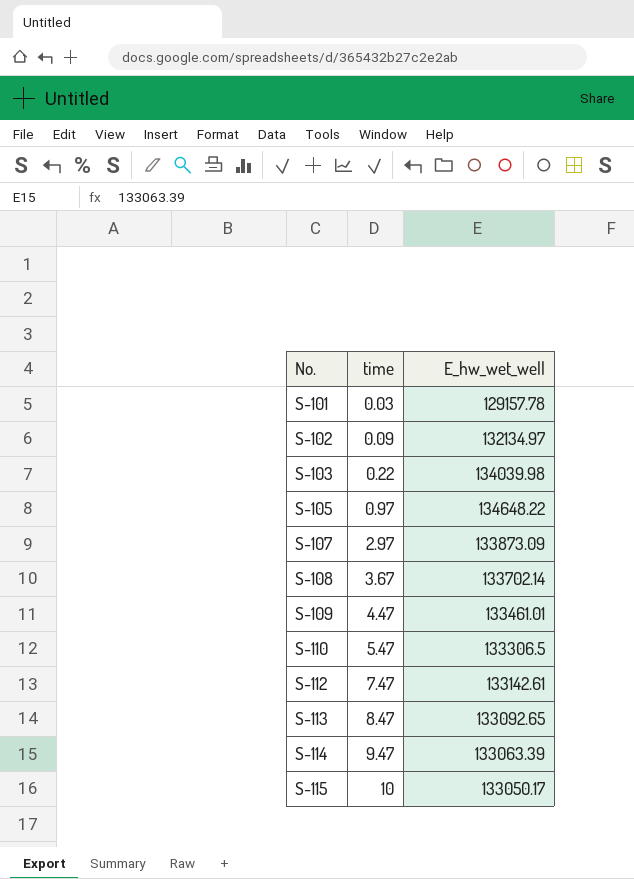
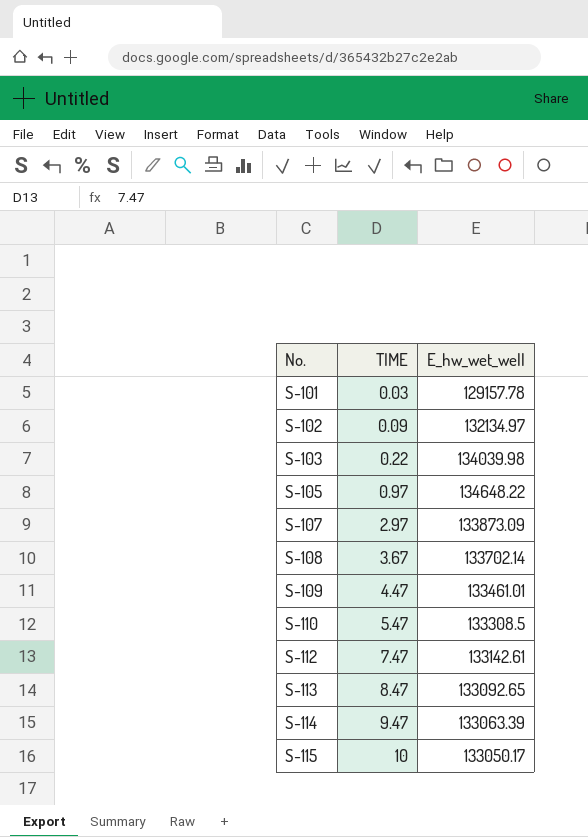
column name: time -> TIME
S-110 | E_hw_wet_well: 133306.5 -> 133308.5

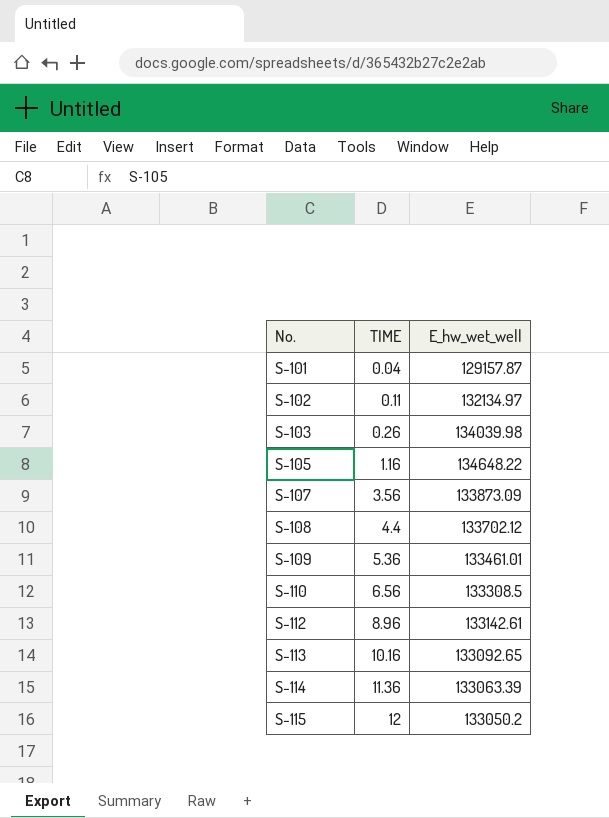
S-101 | TIME: 0.03 -> 0.04
S-101 | E_hw_wet_well: 129157.78 -> 129157.87
S-102 | TIME: 0.09 -> 0.11
S-103 | TIME: 0.22 -> 0.26
S-105 | TIME: 0.97 -> 1.16
S-107 | TIME: 2.97 -> 3.56
S-108 | TIME: 3.67 -> 4.4
S-108 | E_hw_wet_well: 133702.14 -> 133702.12
S-109 | TIME: 4.47 -> 5.36
S-110 | TIME: 5.47 -> 6.56
S-112 | TIME: 7.47 -> 8.96
S-113 | TIME: 8.47 -> 10.16
S-114 | TIME: 9.47 -> 11.36
S-115 | TIME: 10 -> 12
S-115 | E_hw_wet_well: 133050.17 -> 133050.2

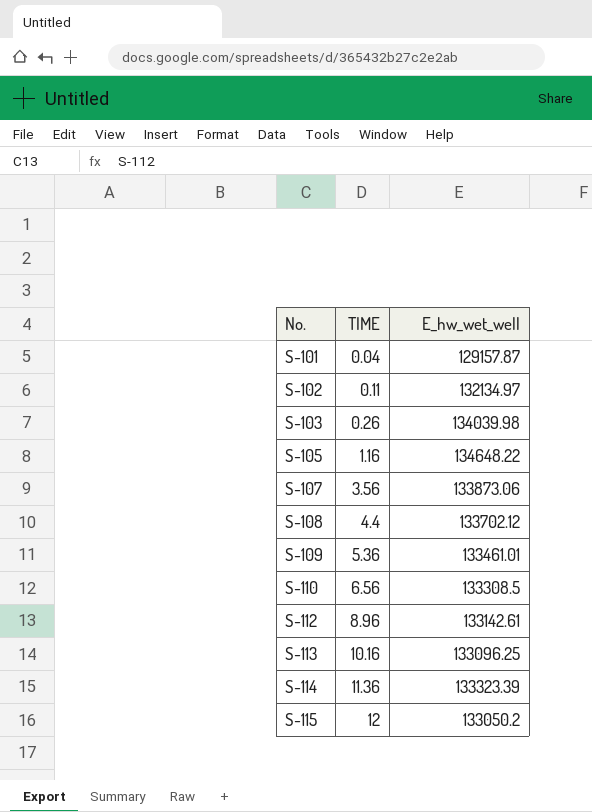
S-107 | E_hw_wet_well: 133873.09 -> 133873.06
S-113 | E_hw_wet_well: 133092.65 -> 133096.25
S-114 | E_hw_wet_well: 133063.39 -> 133323.39

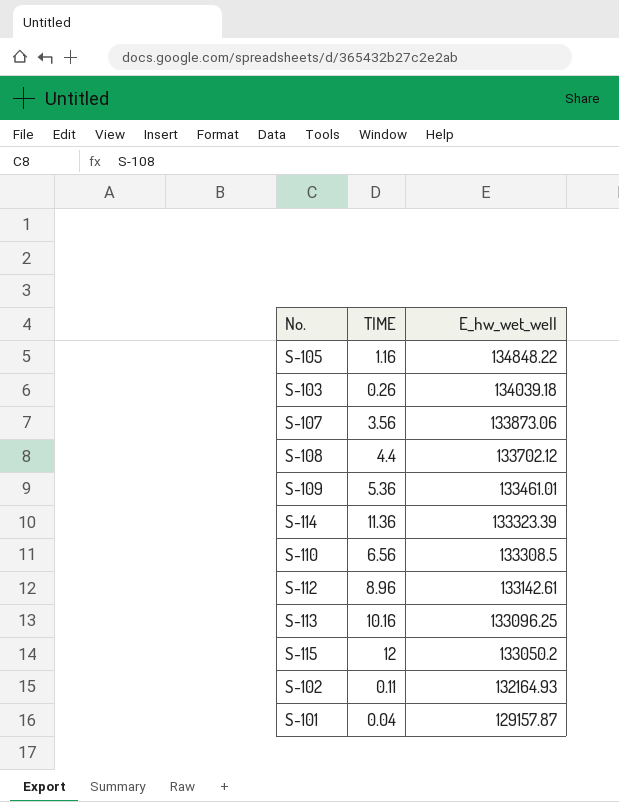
row order: No. ascending -> E_hw_wet_well descending
S-105 | E_hw_wet_well: 134648.22 -> 134848.22
S-103 | E_hw_wet_well: 134039.98 -> 134039.18
S-102 | E_hw_wet_well: 132134.97 -> 132164.93

